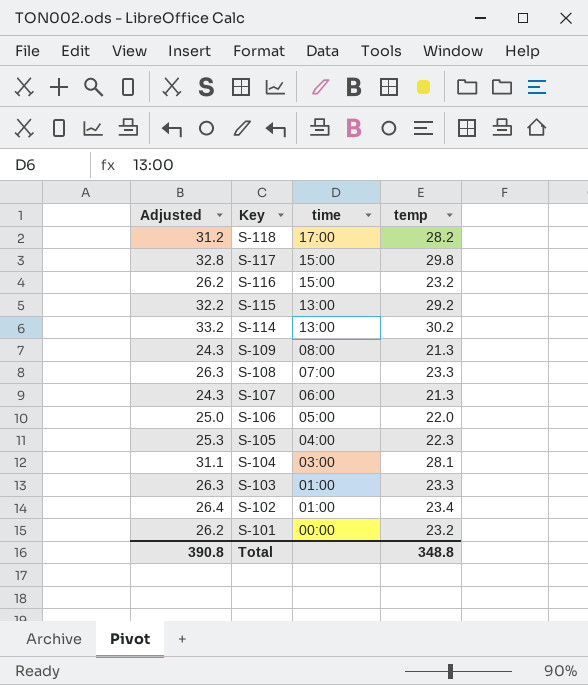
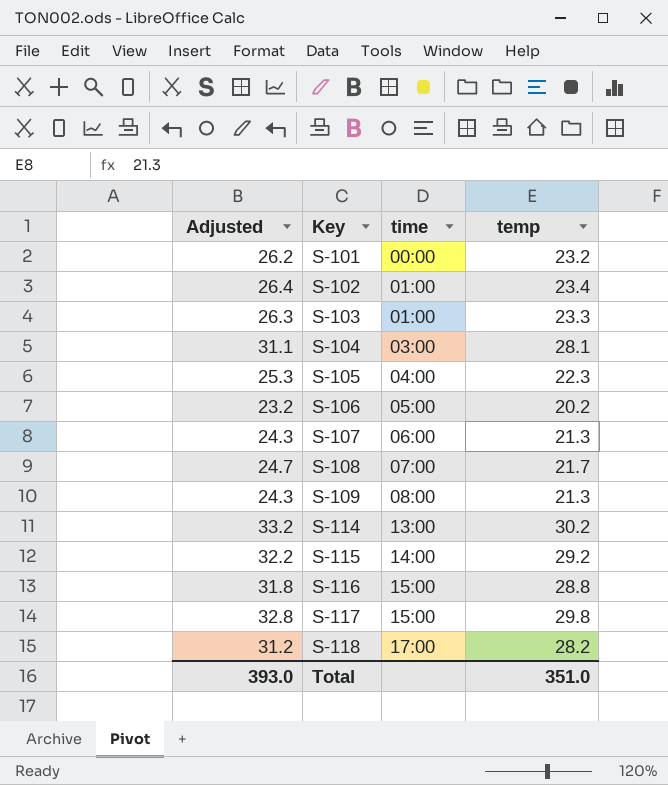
row order: Key descending -> Key ascending
S-106 | Adjusted: 25.0 -> 23.2
S-106 | temp: 22.0 -> 20.2
S-108 | Adjusted: 26.3 -> 24.7
S-108 | temp: 23.3 -> 21.7
S-115 | time: 13:00 -> 14:00
S-116 | Adjusted: 26.2 -> 31.8
S-116 | temp: 23.2 -> 28.8
Total | Adjusted: 390.8 -> 393.0
Total | temp: 348.8 -> 351.0

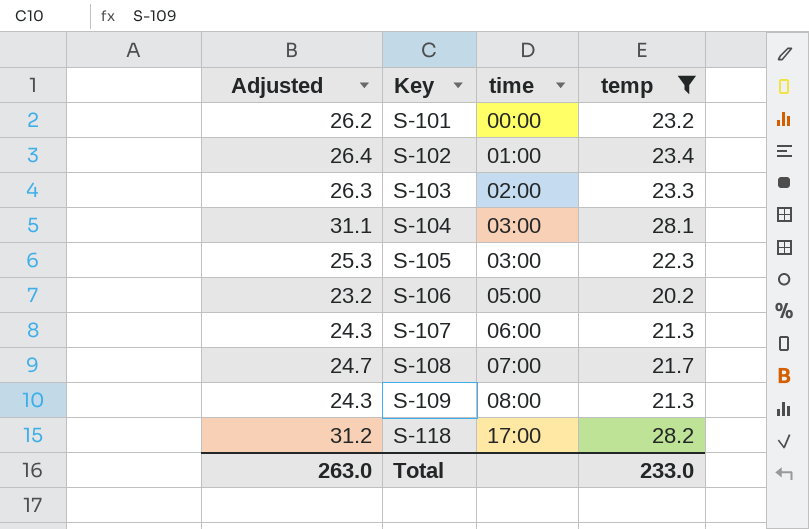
filter: none -> temp <= 28.2
S-103 | time: 01:00 -> 02:00
S-105 | time: 04:00 -> 03:00
Total | Adjusted: 393.0 -> 263.0
Total | temp: 351.0 -> 233.0

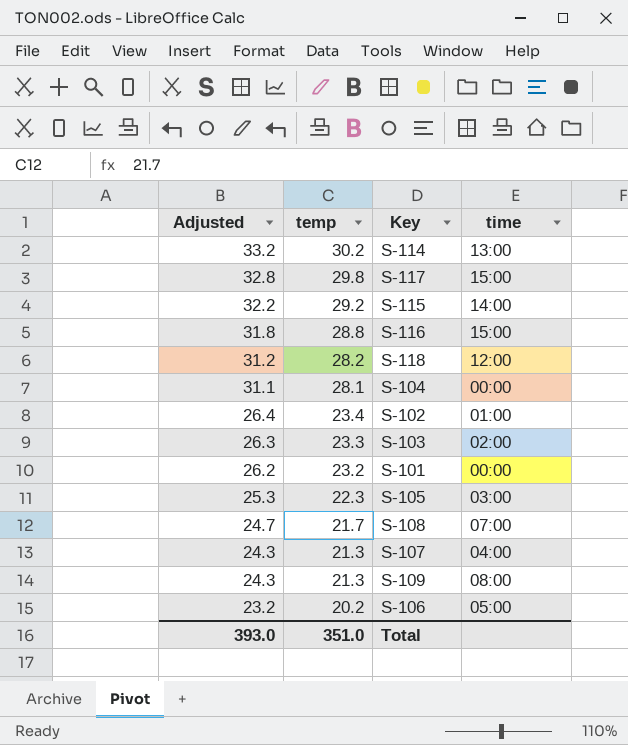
filter: temp <= 28.2 -> none
row order: Key ascending -> Adjusted descending
column temp | position: 4 -> 2
S-118 | time: 17:00 -> 12:00
S-104 | time: 03:00 -> 00:00
S-107 | time: 06:00 -> 04:00
Total | Adjusted: 263.0 -> 393.0
Total | temp: 233.0 -> 351.0

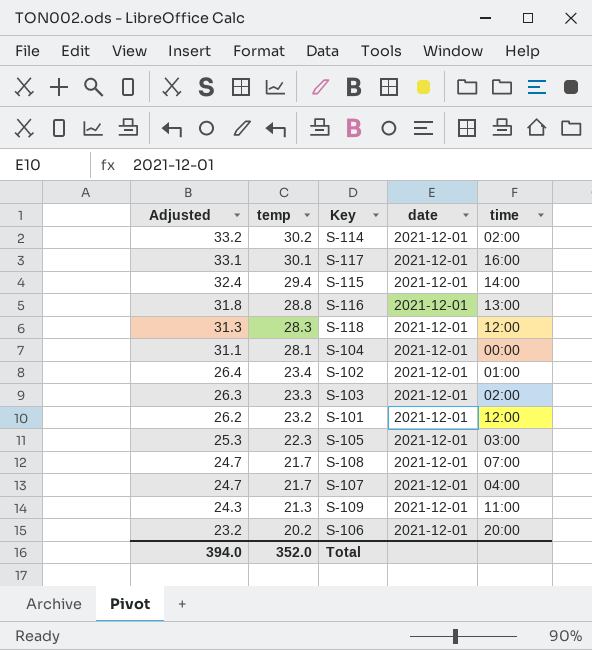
column date | position: none -> 4
S-114 | time: 13:00 -> 02:00
S-117 | Adjusted: 32.8 -> 33.1
S-117 | temp: 29.8 -> 30.1
S-117 | time: 15:00 -> 16:00
S-115 | Adjusted: 32.2 -> 32.4
S-115 | temp: 29.2 -> 29.4
S-116 | time: 15:00 -> 13:00
S-118 | Adjusted: 31.2 -> 31.3
S-118 | temp: 28.2 -> 28.3
S-101 | time: 00:00 -> 12:00
S-107 | Adjusted: 24.3 -> 24.7
S-107 | temp: 21.3 -> 21.7
S-109 | time: 08:00 -> 11:00
S-106 | time: 05:00 -> 20:00
Total | Adjusted: 393.0 -> 394.0
Total | temp: 351.0 -> 352.0

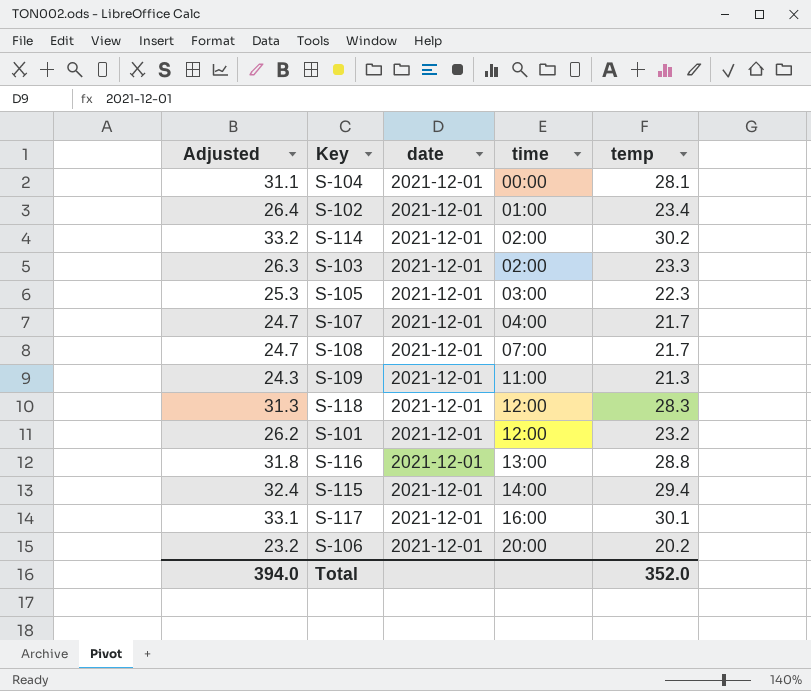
row order: Adjusted descending -> time ascending
column temp | position: 2 -> 5

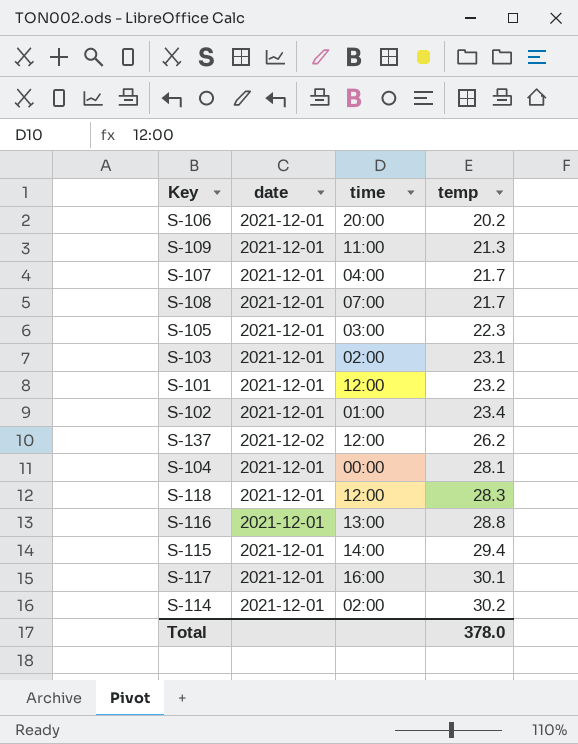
row order: time ascending -> temp ascending
column Adjusted | formula: [temp] + 3 -> none
S-103 | temp: 23.3 -> 23.1
row S-137: none -> 2021-12-02 | 12:00 | 26.2
Total | temp: 352.0 -> 378.0

